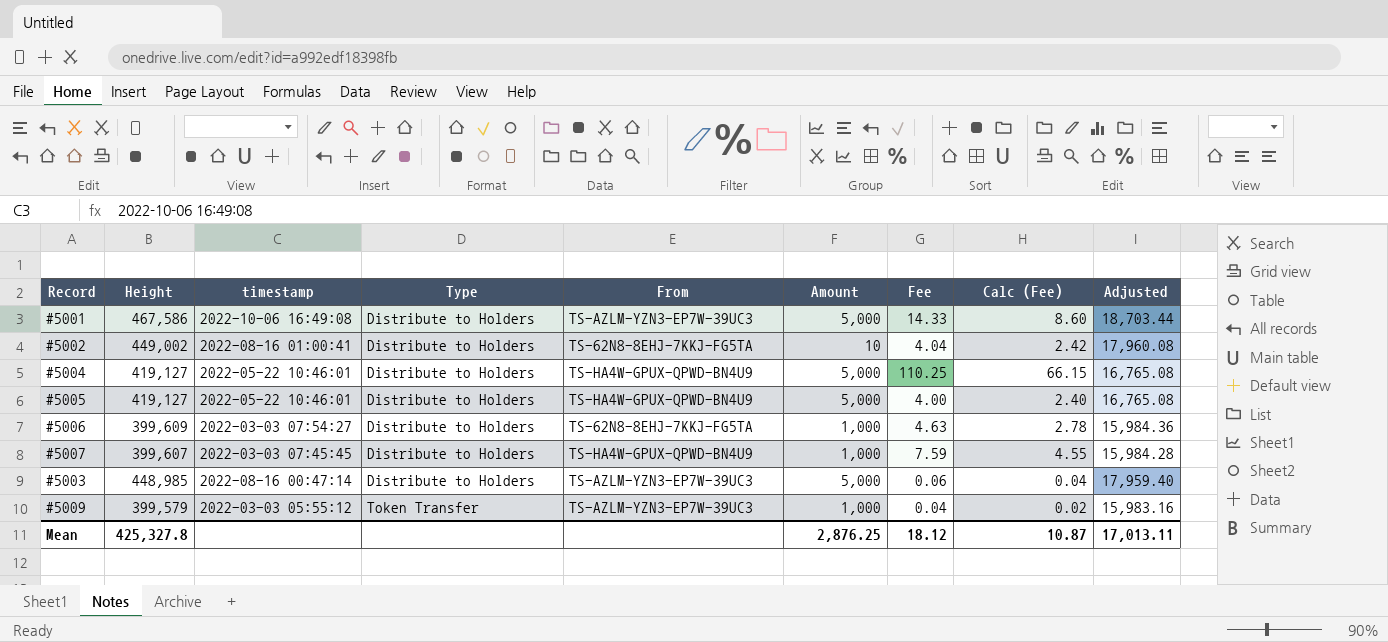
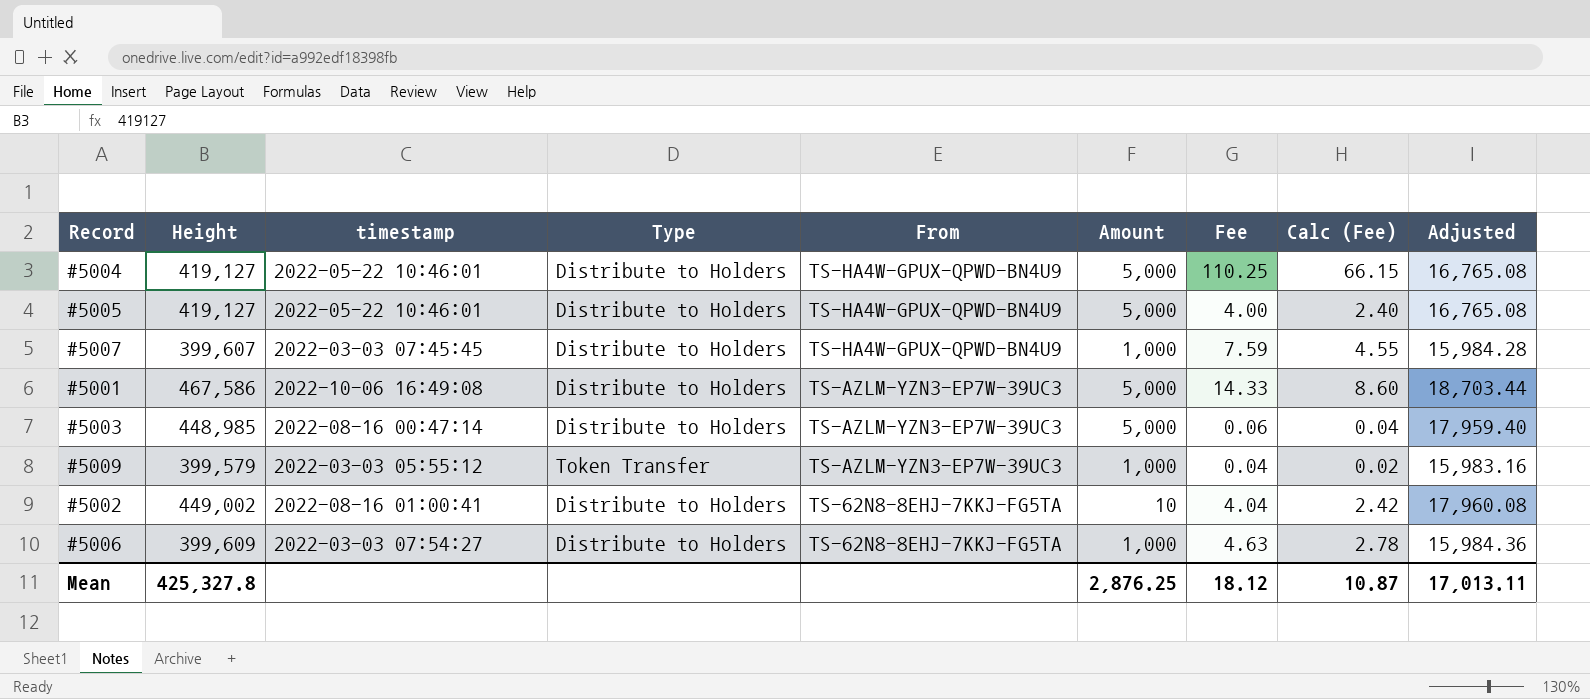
row order: Type ascending -> From descending

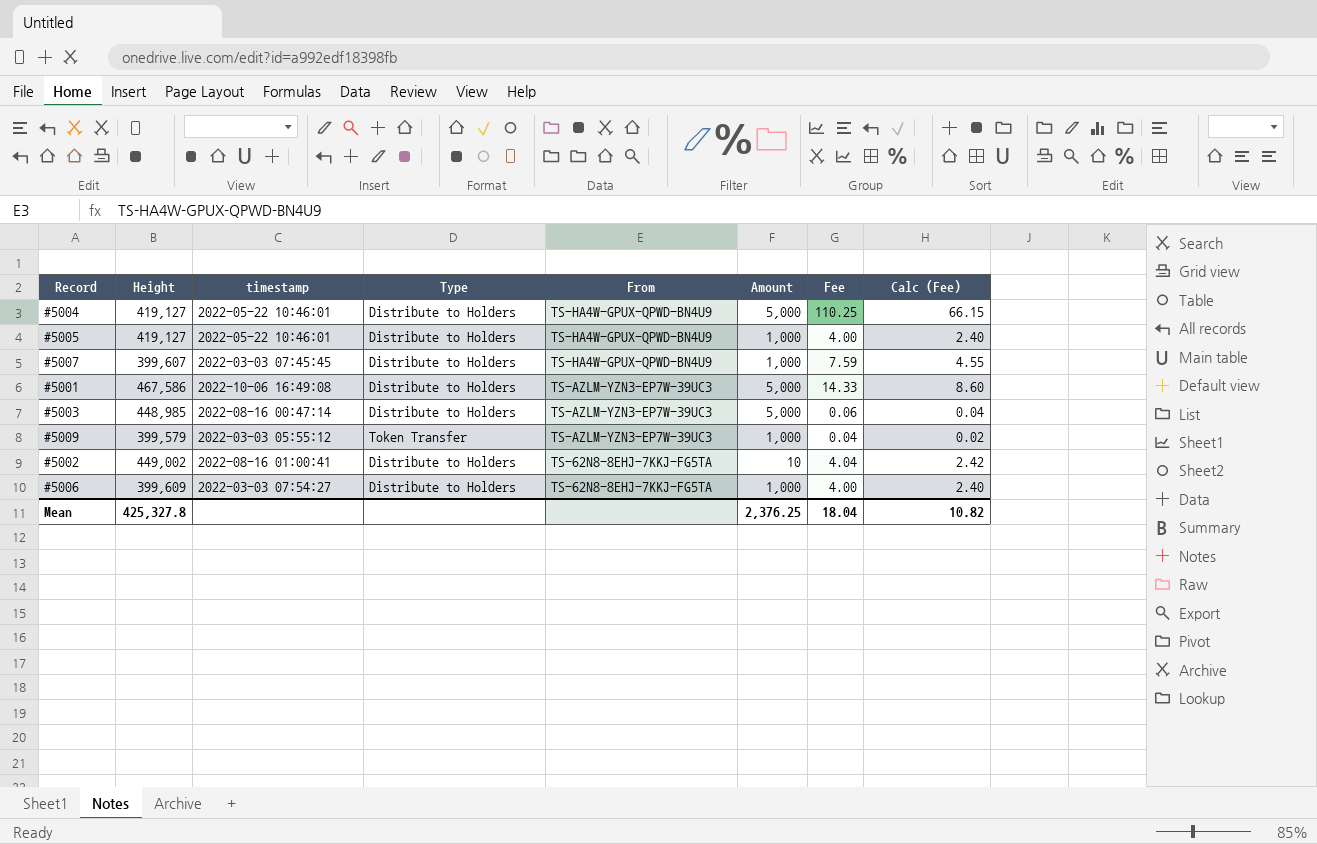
column Adjusted | formula: [Height] * 0.04 -> none
#5005 | Amount: 5,000 -> 1,000
#5006 | Fee: 4.63 -> 4.00
#5006 | Calc (Fee): 2.78 -> 2.40
Mean | Amount: 2,876.25 -> 2,376.25
Mean | Fee: 18.12 -> 18.04
Mean | Calc (Fee): 10.87 -> 10.82

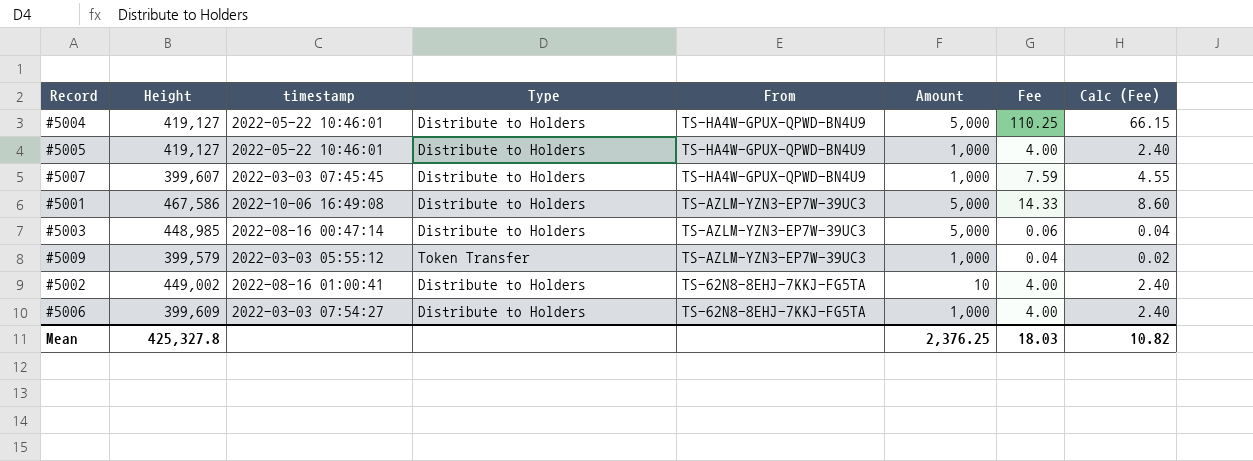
#5002 | Fee: 4.04 -> 4.00
#5002 | Calc (Fee): 2.42 -> 2.40
Mean | Fee: 18.04 -> 18.03

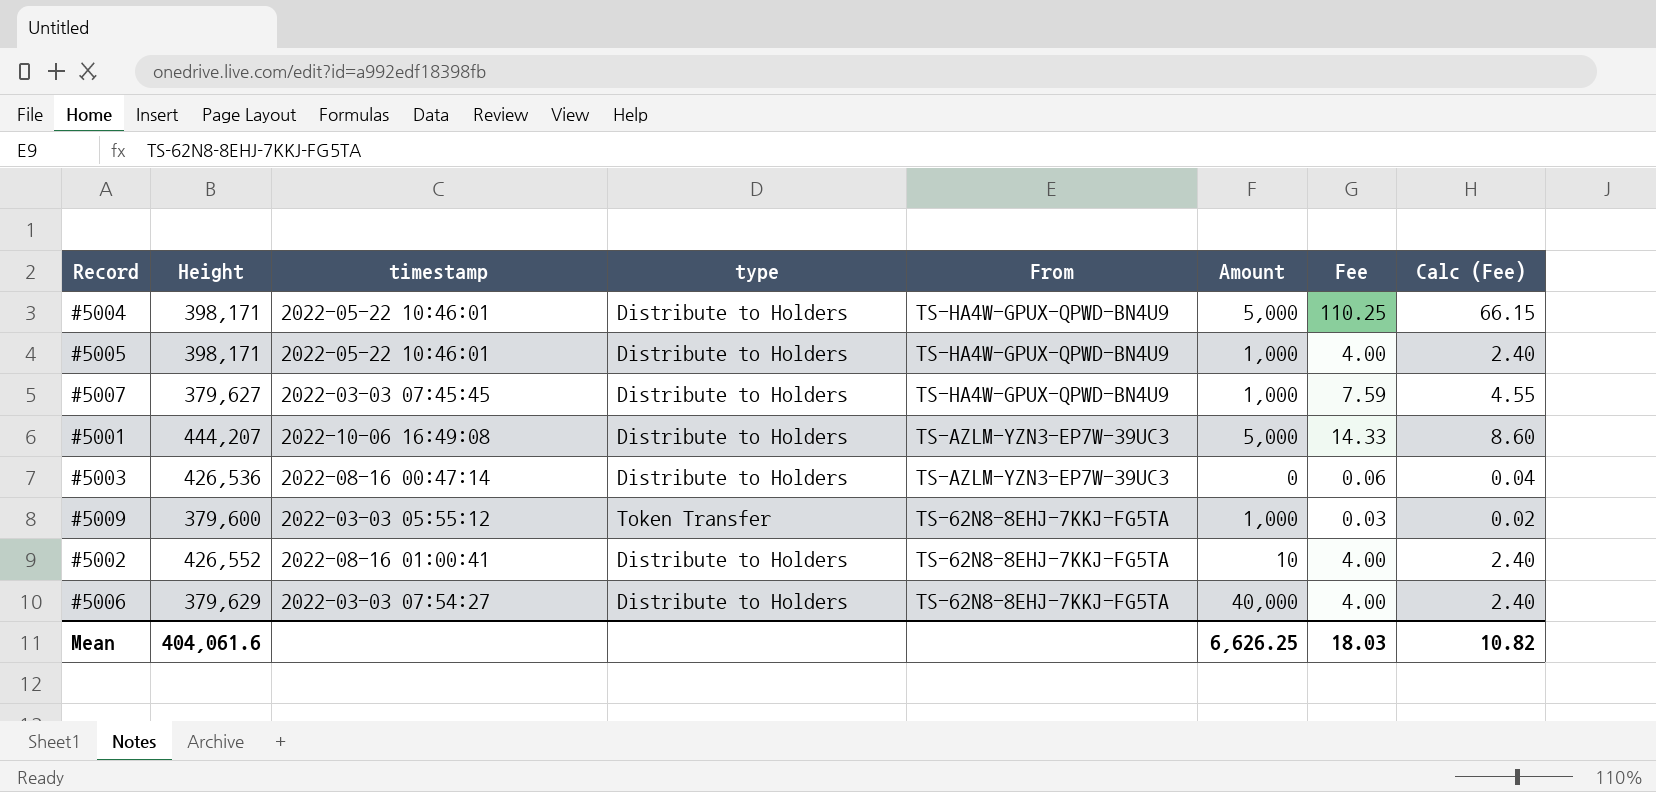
column name: Type -> type
#5004 | Height: 419,127 -> 398,171
#5005 | Height: 419,127 -> 398,171
#5007 | Height: 399,607 -> 379,627
#5001 | Height: 467,586 -> 444,207
#5003 | Height: 448,985 -> 426,536
#5003 | Amount: 5,000 -> 0
#5009 | Height: 399,579 -> 379,600
#5009 | From: TS-AZLM-YZN3-EP7W-39UC3 -> TS-62N8-8EHJ-7KKJ-FG5TA
#5009 | Fee: 0.04 -> 0.03
#5002 | Height: 449,002 -> 426,552
#5006 | Height: 399,609 -> 379,629
#5006 | Amount: 1,000 -> 40,000
Mean | Height: 425,327.8 -> 404,061.6
Mean | Amount: 2,376.25 -> 6,626.25

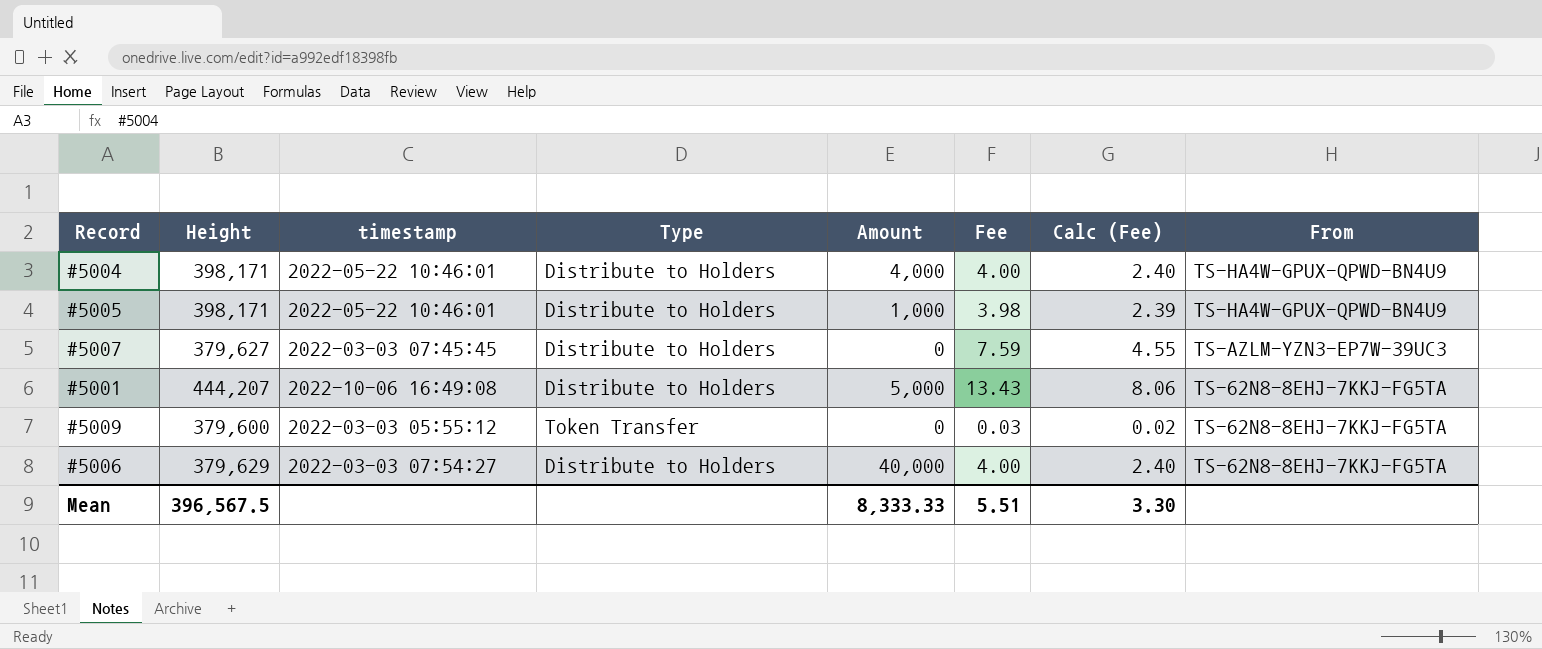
column name: type -> Type
column From | position: 5 -> 8
row #5003: 426,536 | 2022-08-16 00:47:14 | Distribute to Holders | TS-AZLM-YZN3-EP7W-39UC3 | 0 | 0.06 | 0.04 -> none
row #5002: 426,552 | 2022-08-16 01:00:41 | Distribute to Holders | TS-62N8-8EHJ-7KKJ-FG5TA | 10 | 4.00 | 2.40 -> none
#5004 | Amount: 5,000 -> 4,000
#5004 | Fee: 110.25 -> 4.00
#5004 | Calc (Fee): 66.15 -> 2.40
#5005 | Fee: 4.00 -> 3.98
#5005 | Calc (Fee): 2.40 -> 2.39
#5007 | Amount: 1,000 -> 0
#5007 | From: TS-HA4W-GPUX-QPWD-BN4U9 -> TS-AZLM-YZN3-EP7W-39UC3
#5001 | Fee: 14.33 -> 13.43
#5001 | Calc (Fee): 8.60 -> 8.06
#5001 | From: TS-AZLM-YZN3-EP7W-39UC3 -> TS-62N8-8EHJ-7KKJ-FG5TA
#5009 | Amount: 1,000 -> 0
Mean | Height: 404,061.6 -> 396,567.5
Mean | Amount: 6,626.25 -> 8,333.33
Mean | Fee: 18.03 -> 5.51
Mean | Calc (Fee): 10.82 -> 3.30

